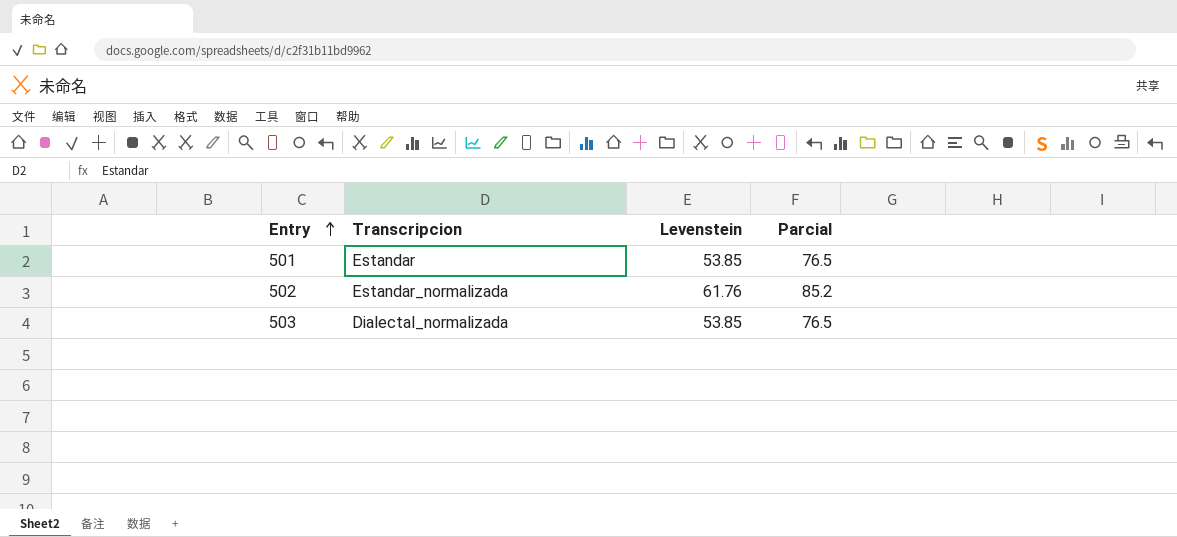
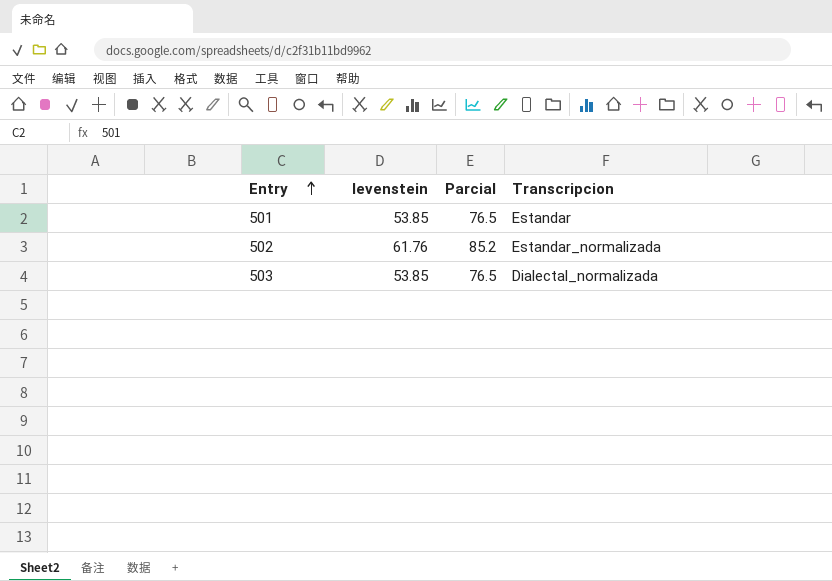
column name: Levenstein -> levenstein
column Transcripcion | position: 2 -> 4

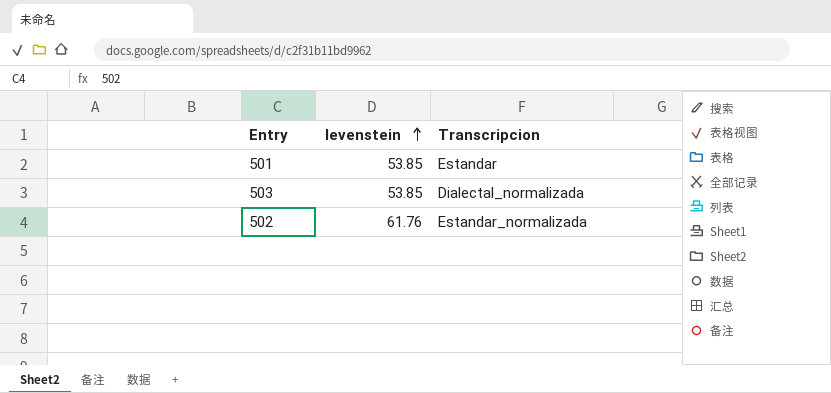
row order: Entry ascending -> levenstein ascending
column Parcial | position: 3 -> none

